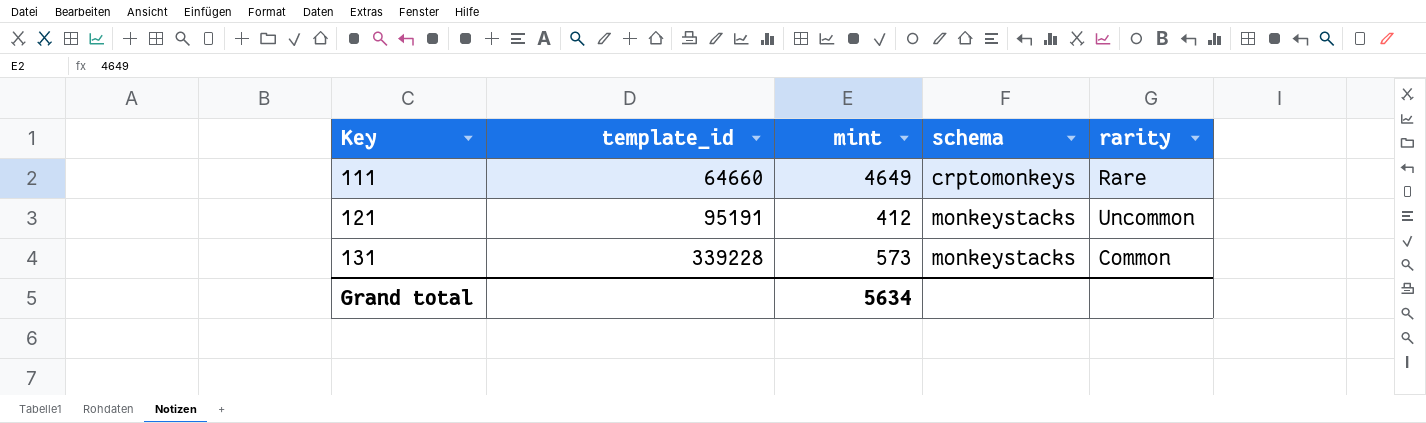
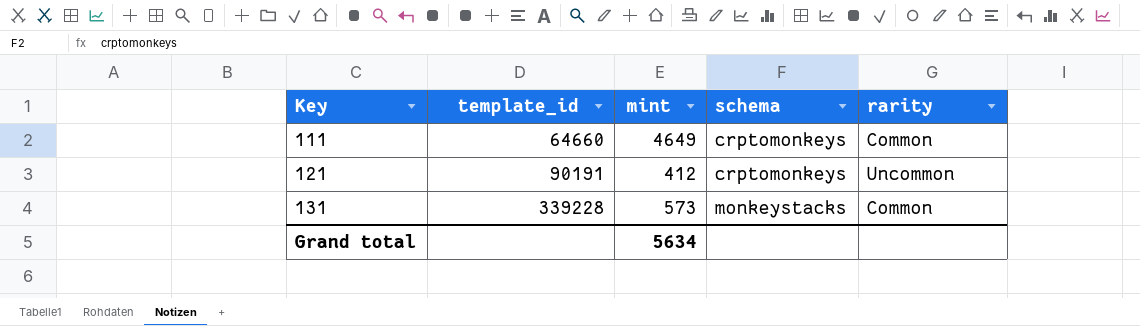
111 | rarity: Rare -> Common
121 | template_id: 95191 -> 90191
121 | schema: monkeystacks -> crptomonkeys

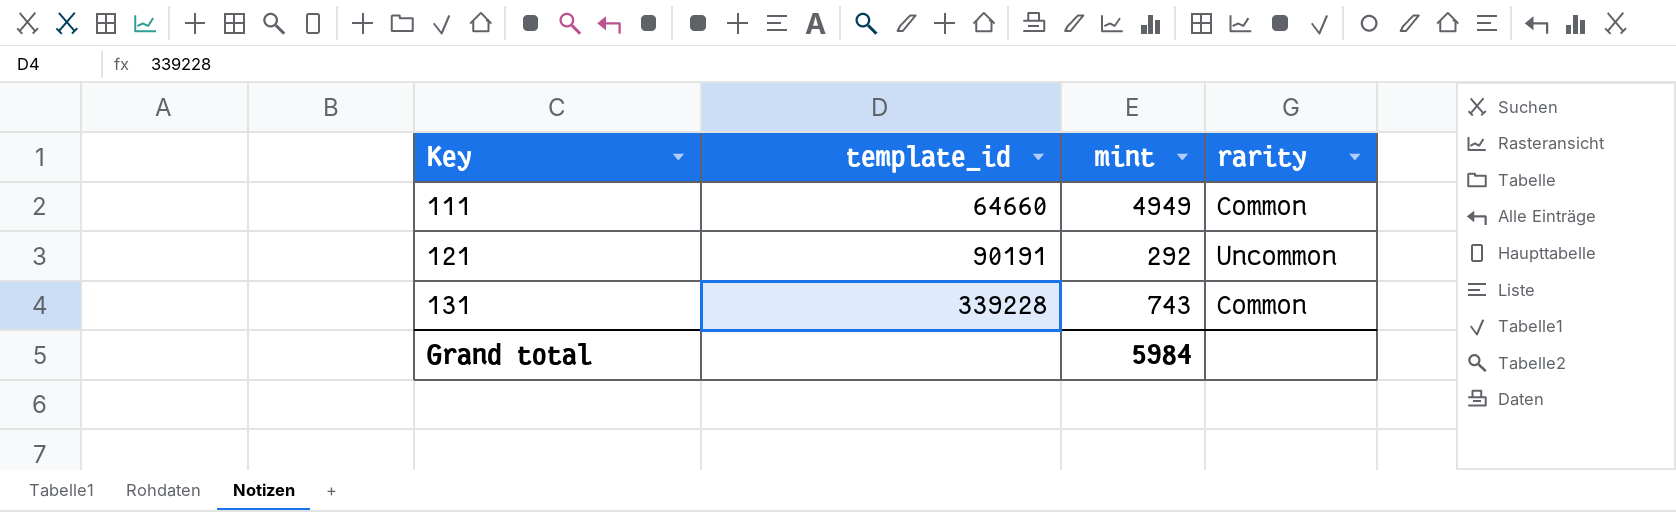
column schema | position: 4 -> none
111 | mint: 4649 -> 4949
121 | mint: 412 -> 292
131 | mint: 573 -> 743
Grand total | mint: 5634 -> 5984

